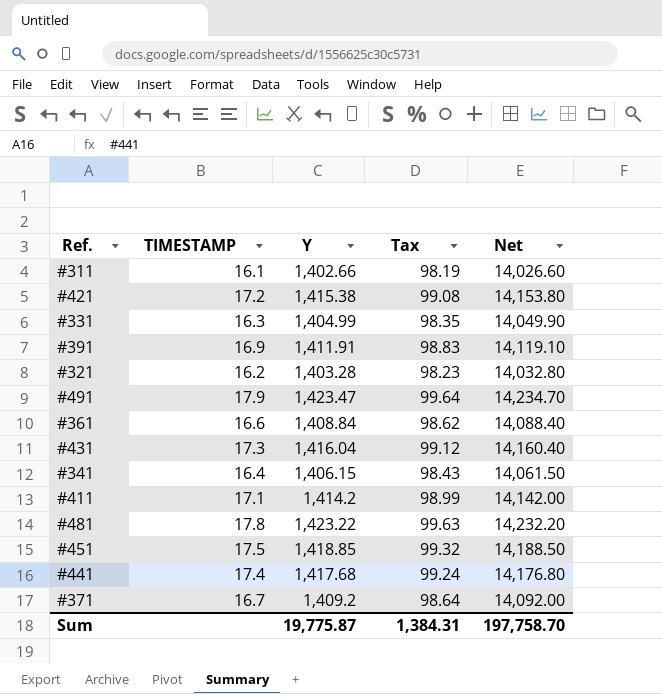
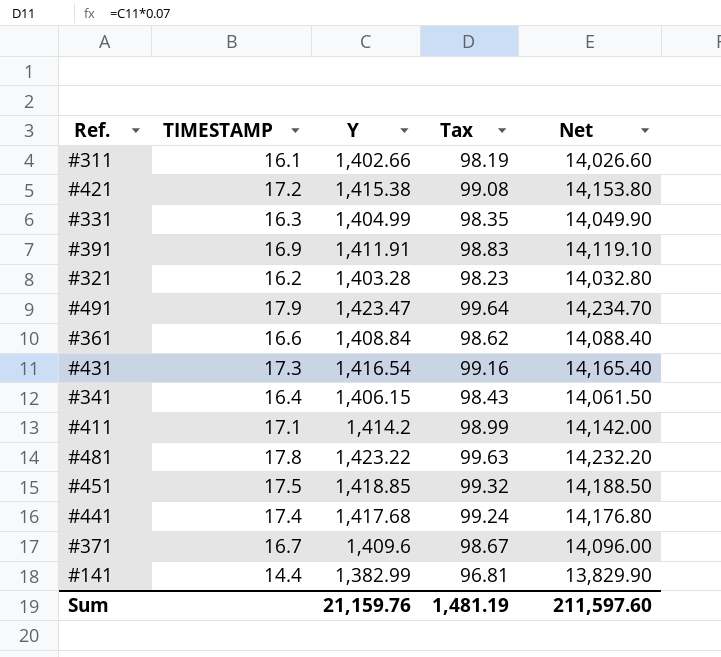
#431 | Y: 1,416.04 -> 1,416.54
#431 | Tax: 99.12 -> 99.16
#431 | Net: 14,160.40 -> 14,165.40
#371 | Y: 1,409.2 -> 1,409.6
#371 | Tax: 98.64 -> 98.67
#371 | Net: 14,092.00 -> 14,096.00
row #141: none -> 14.4 | 1,382.99 | 96.81 | 13,829.90
Sum | Y: 19,775.87 -> 21,159.76
Sum | Tax: 1,384.31 -> 1,481.19
Sum | Net: 197,758.70 -> 211,597.60

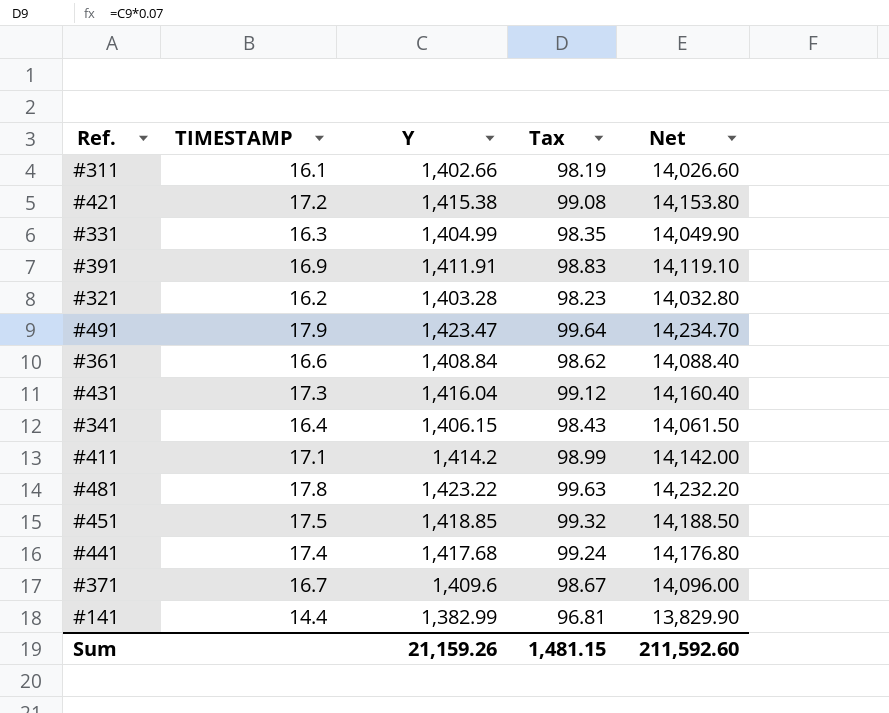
#431 | Y: 1,416.54 -> 1,416.04
#431 | Tax: 99.16 -> 99.12
#431 | Net: 14,165.40 -> 14,160.40
Sum | Y: 21,159.76 -> 21,159.26
Sum | Tax: 1,481.19 -> 1,481.15
Sum | Net: 211,597.60 -> 211,592.60

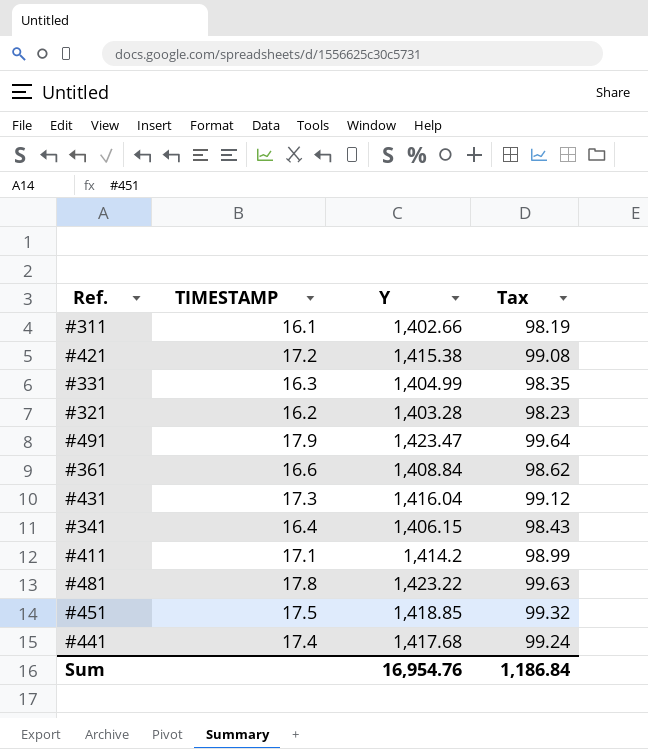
column Net | formula: [Y] * 10 -> none
row #391: 16.9 | 1,411.91 | 98.83 | 14,119.10 -> none
row #371: 16.7 | 1,409.6 | 98.67 | 14,096.00 -> none
row #141: 14.4 | 1,382.99 | 96.81 | 13,829.90 -> none
Sum | Y: 21,159.26 -> 16,954.76
Sum | Tax: 1,481.15 -> 1,186.84

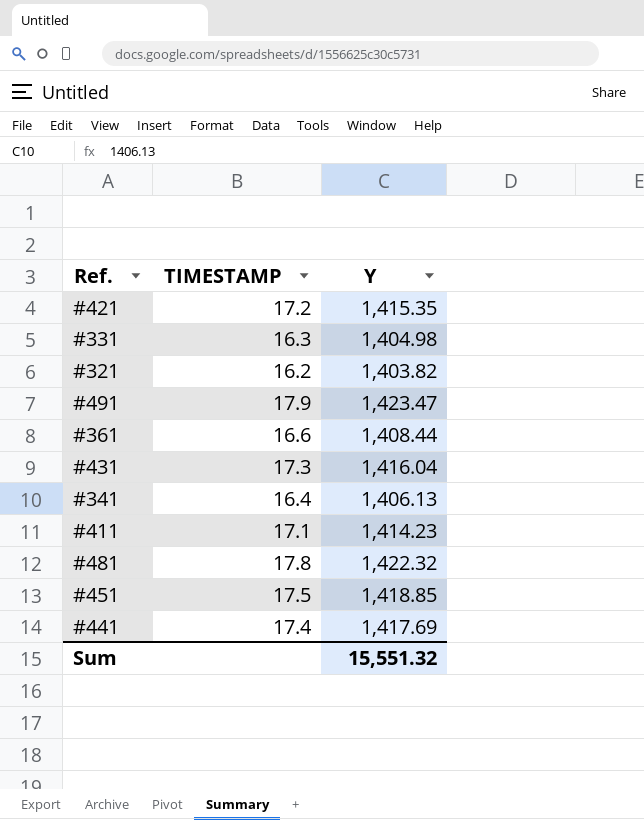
column Tax | formula: [Y] * 0.07 -> none
row #311: 16.1 | 1,402.66 | 98.19 -> none
#421 | Y: 1,415.38 -> 1,415.35
#331 | Y: 1,404.99 -> 1,404.98
#321 | Y: 1,403.28 -> 1,403.82
#361 | Y: 1,408.84 -> 1,408.44
#341 | Y: 1,406.15 -> 1,406.13
#411 | Y: 1,414.2 -> 1,414.23
#481 | Y: 1,423.22 -> 1,422.32
#441 | Y: 1,417.68 -> 1,417.69
Sum | Y: 16,954.76 -> 15,551.32

